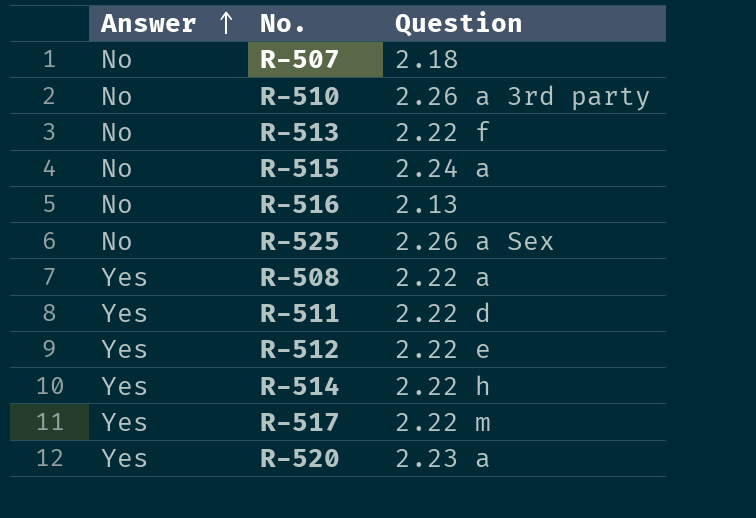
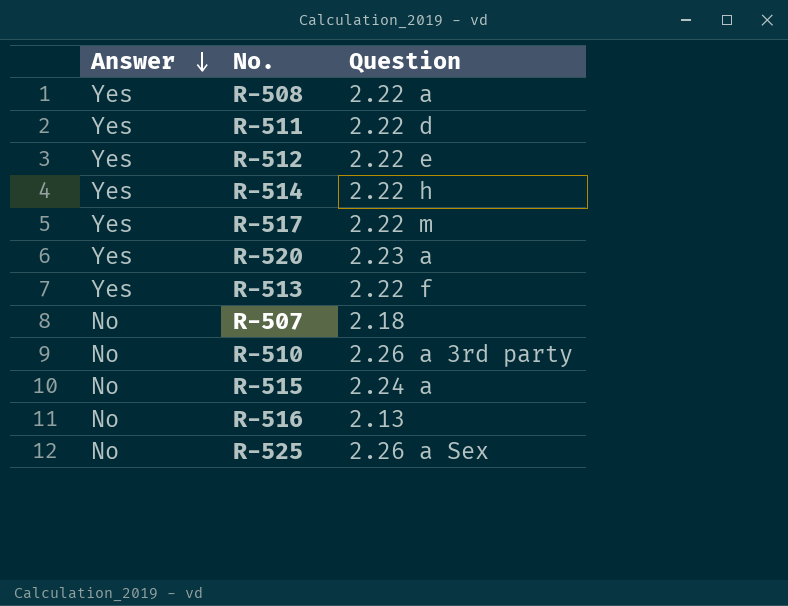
row order: Answer ascending -> Answer descending
R-513 | Answer: No -> Yes

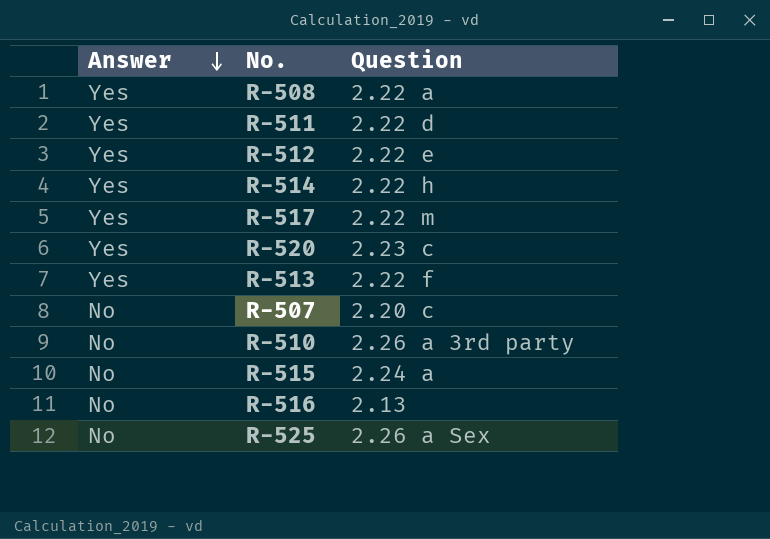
R-520 | Question: 2.23 a -> 2.23 c
R-507 | Question: 2.18 -> 2.20 c

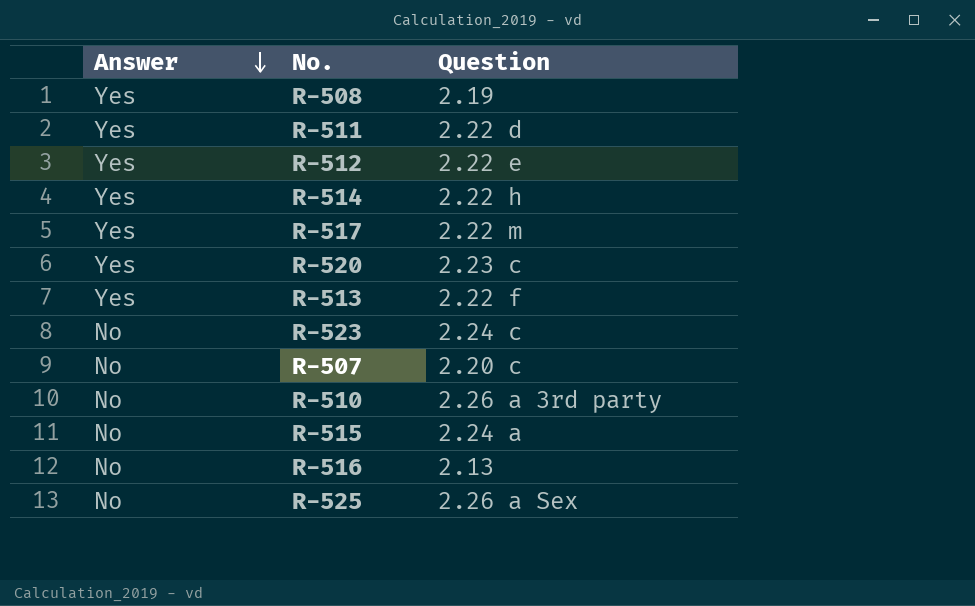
R-508 | Question: 2.22 a -> 2.19
row R-523: none -> No | 2.24 c

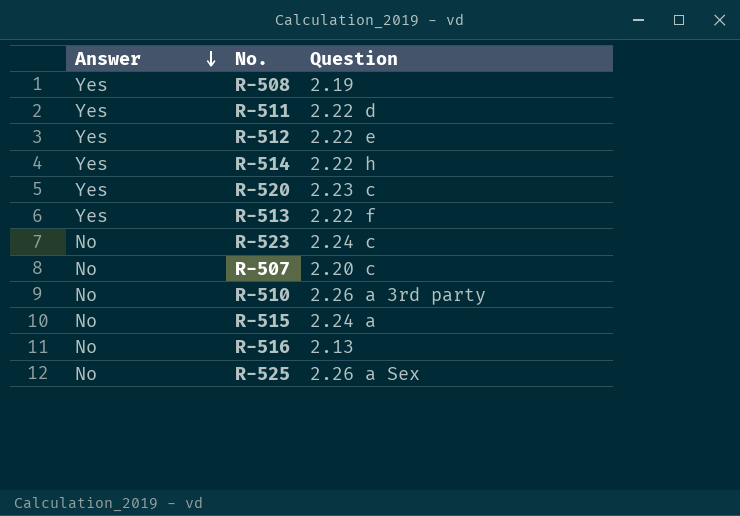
row R-517: Yes | 2.22 m -> none

